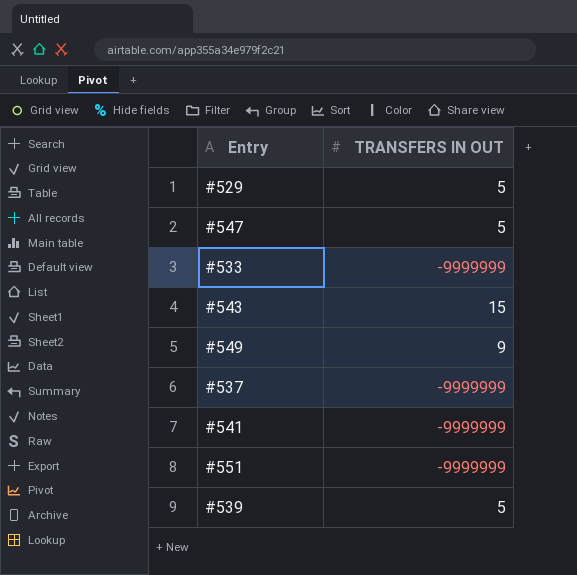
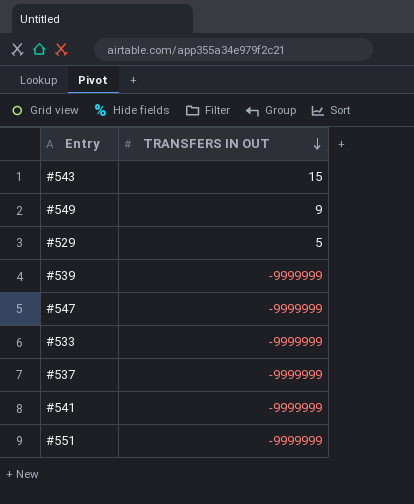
row order: none -> TRANSFERS IN OUT descending
#539 | TRANSFERS IN OUT: 5 -> -9999999
#547 | TRANSFERS IN OUT: 5 -> -9999999

